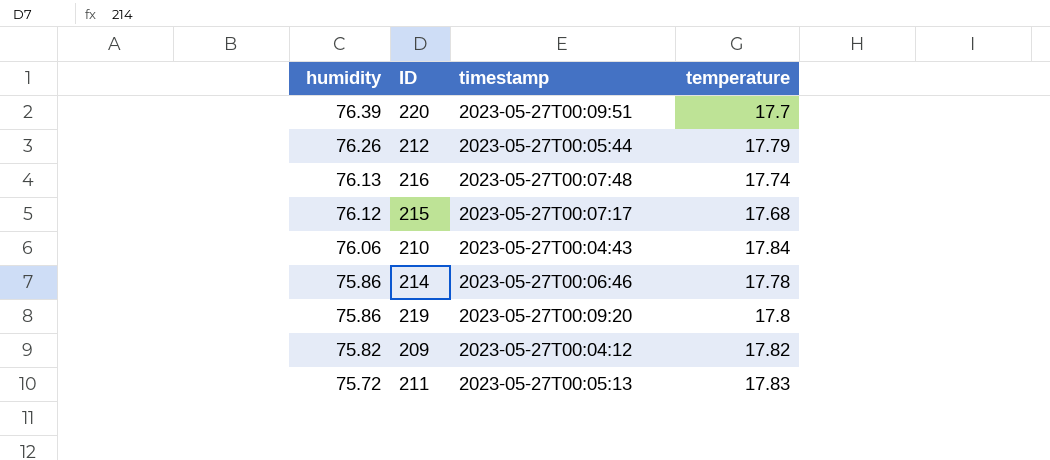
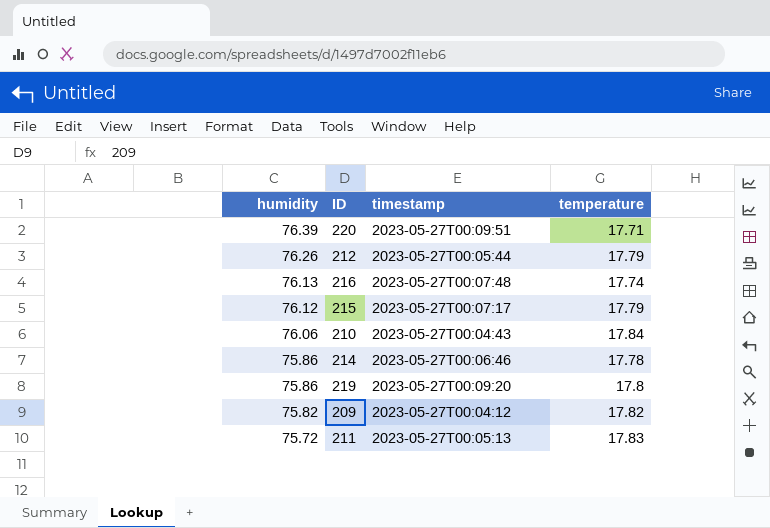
220 | temperature: 17.7 -> 17.71
215 | temperature: 17.68 -> 17.79

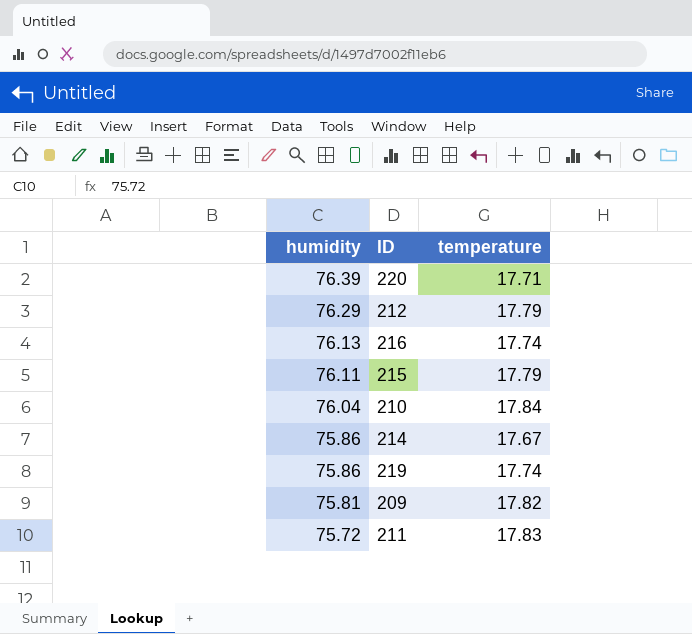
column timestamp | position: 3 -> none
212 | humidity: 76.26 -> 76.29
215 | humidity: 76.12 -> 76.11
210 | humidity: 76.06 -> 76.04
214 | temperature: 17.78 -> 17.67
219 | temperature: 17.8 -> 17.74
209 | humidity: 75.82 -> 75.81

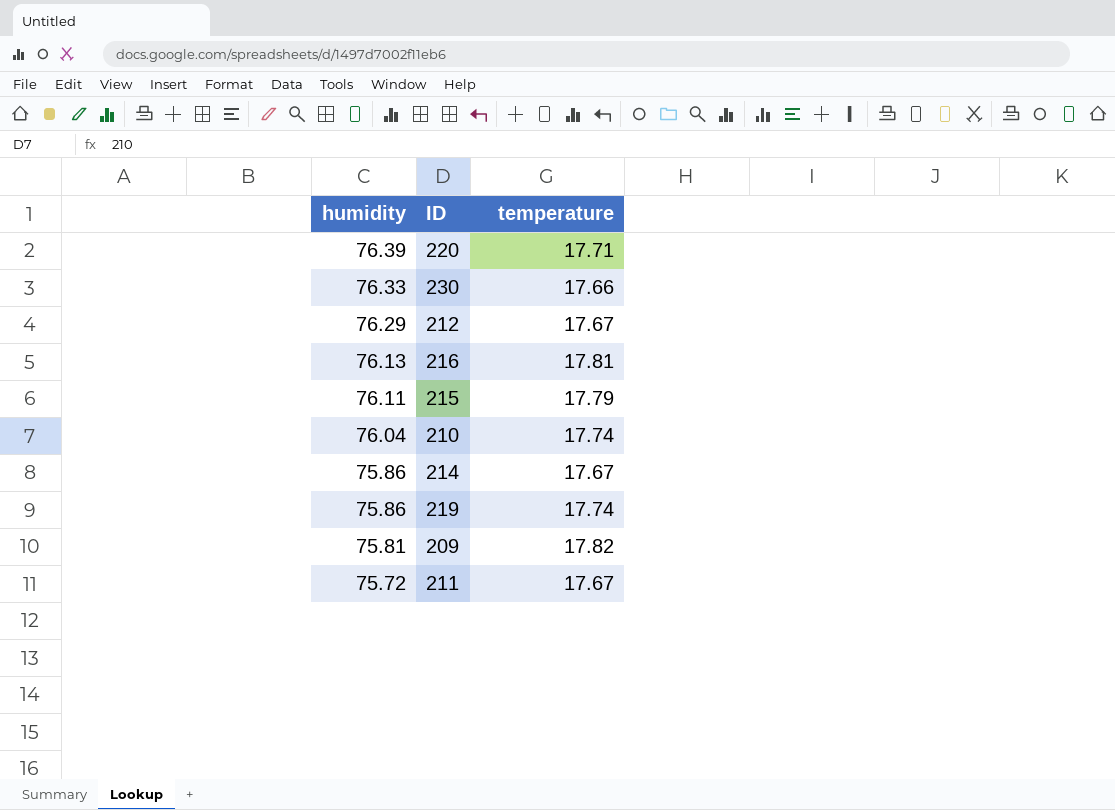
row 230: none -> 76.33 | 17.66
212 | temperature: 17.79 -> 17.67
216 | temperature: 17.74 -> 17.81
210 | temperature: 17.84 -> 17.74
211 | temperature: 17.83 -> 17.67

